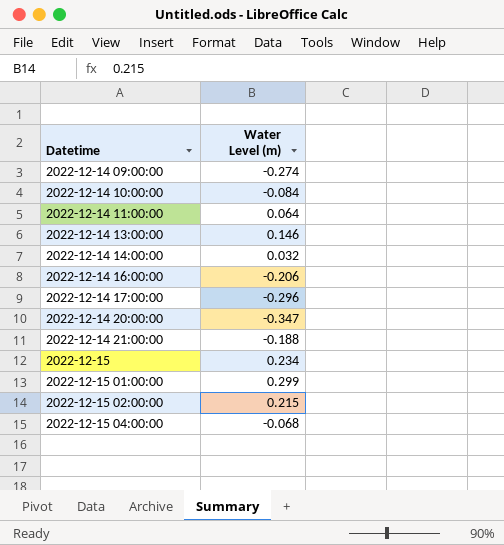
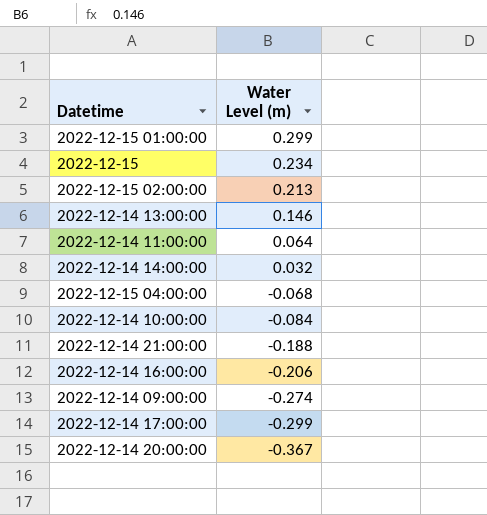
row order: Datetime ascending -> Water Level (m) descending
2022-12-15 02:00:00 | Water Level (m): 0.215 -> 0.213
2022-12-14 17:00:00 | Water Level (m): -0.296 -> -0.299
2022-12-14 20:00:00 | Water Level (m): -0.347 -> -0.367

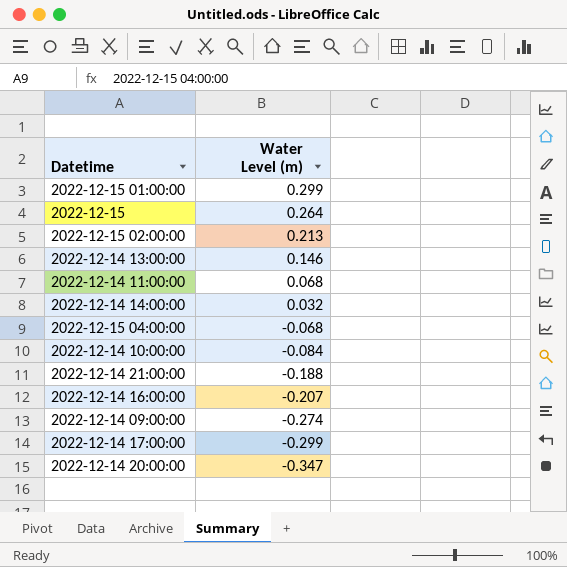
2022-12-15 | Water Level (m): 0.234 -> 0.264
2022-12-14 11:00:00 | Water Level (m): 0.064 -> 0.068
2022-12-14 16:00:00 | Water Level (m): -0.206 -> -0.207
2022-12-14 20:00:00 | Water Level (m): -0.367 -> -0.347

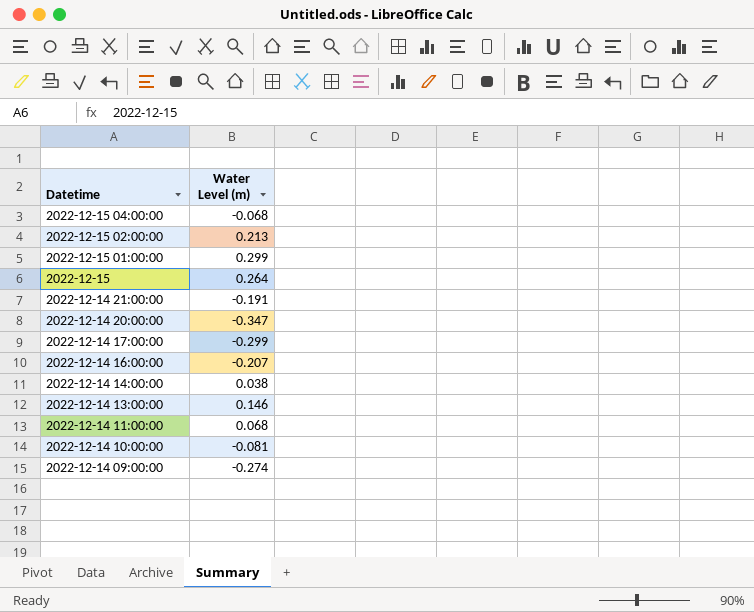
row order: Water Level (m) descending -> Datetime descending
2022-12-14 21:00:00 | Water Level (m): -0.188 -> -0.191
2022-12-14 14:00:00 | Water Level (m): 0.032 -> 0.038
2022-12-14 10:00:00 | Water Level (m): -0.084 -> -0.081

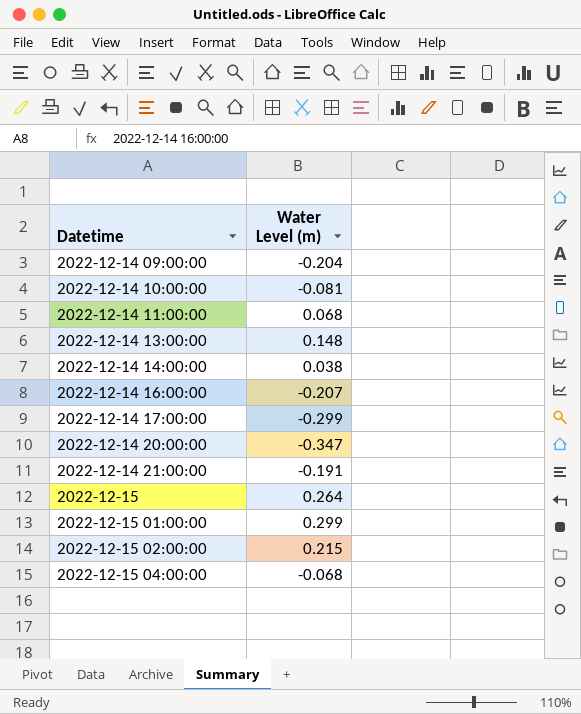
row order: Datetime descending -> Datetime ascending
2022-12-14 09:00:00 | Water Level (m): -0.274 -> -0.204
2022-12-14 13:00:00 | Water Level (m): 0.146 -> 0.148
2022-12-15 02:00:00 | Water Level (m): 0.213 -> 0.215

